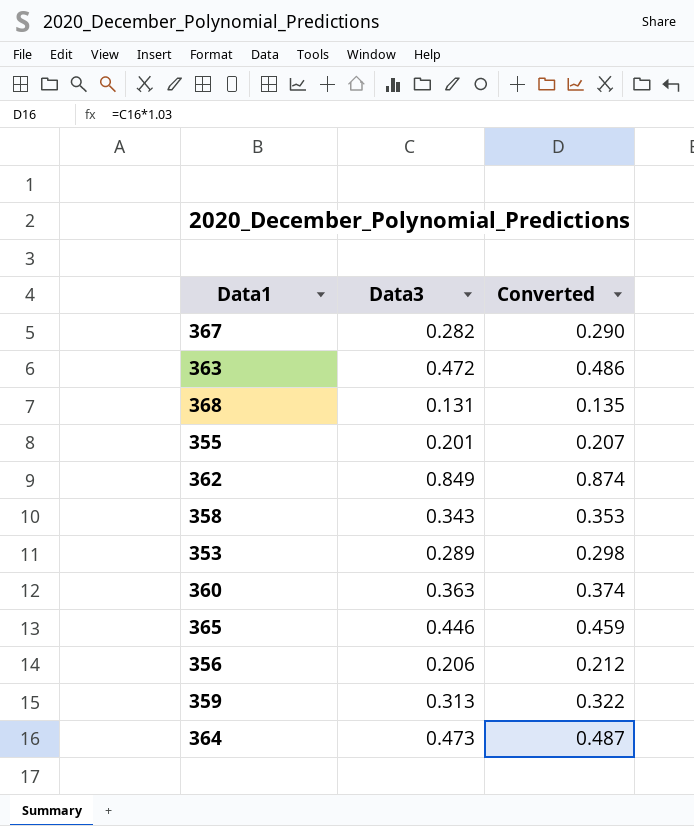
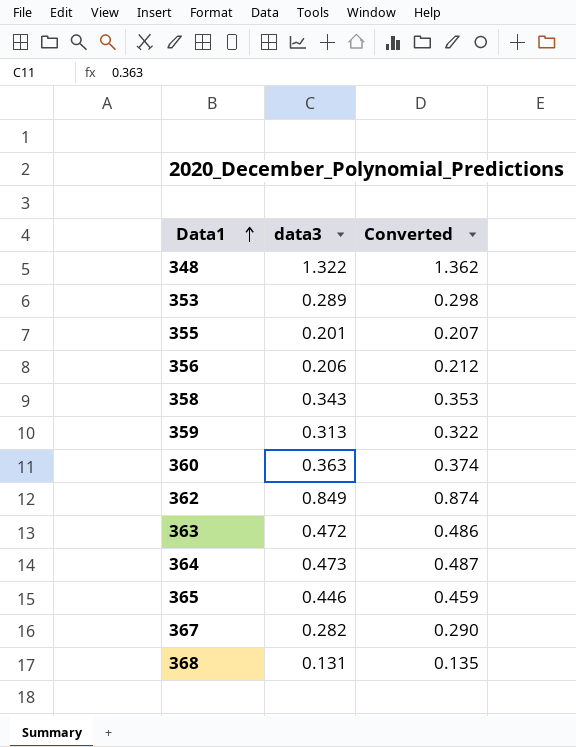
row order: none -> Data1 ascending
column name: Data3 -> data3
row 348: none -> 1.322 | 1.362

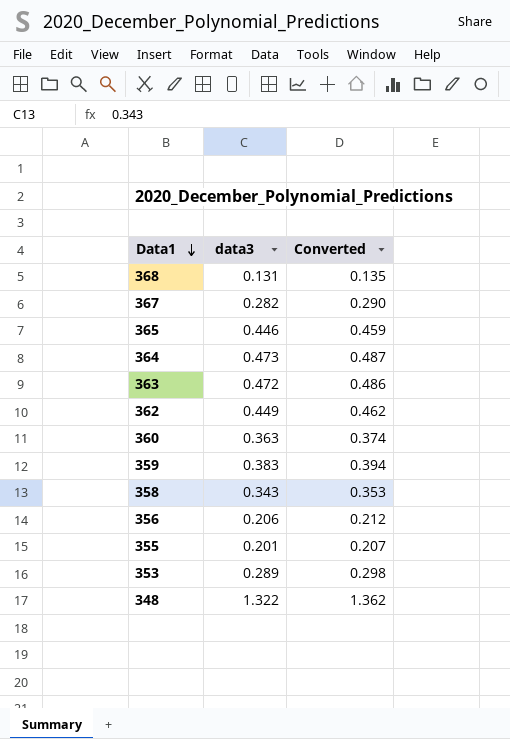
row order: Data1 ascending -> Data1 descending
362 | data3: 0.849 -> 0.449
362 | Converted: 0.874 -> 0.462
359 | data3: 0.313 -> 0.383
359 | Converted: 0.322 -> 0.394

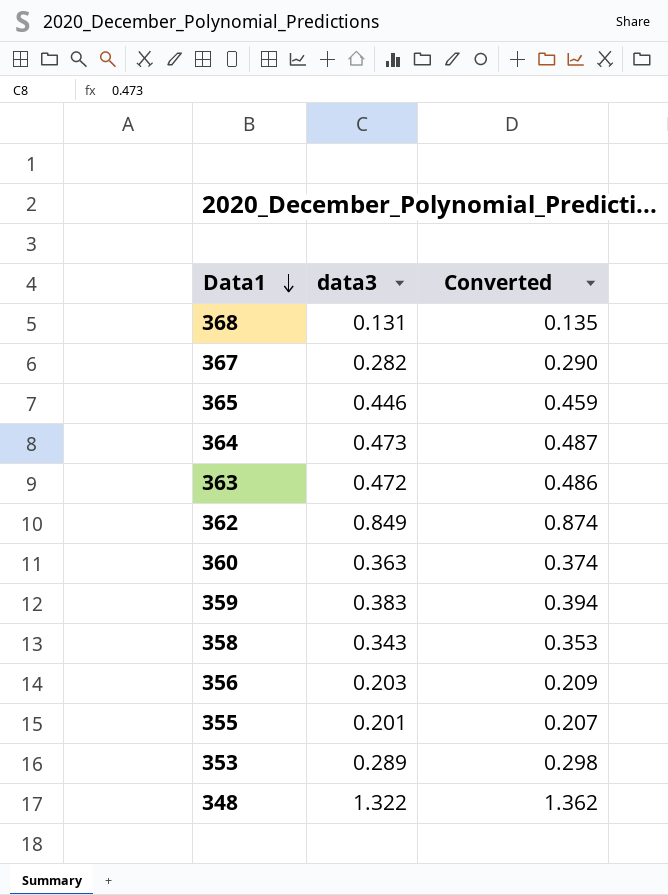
362 | data3: 0.449 -> 0.849
362 | Converted: 0.462 -> 0.874
356 | data3: 0.206 -> 0.203
356 | Converted: 0.212 -> 0.209

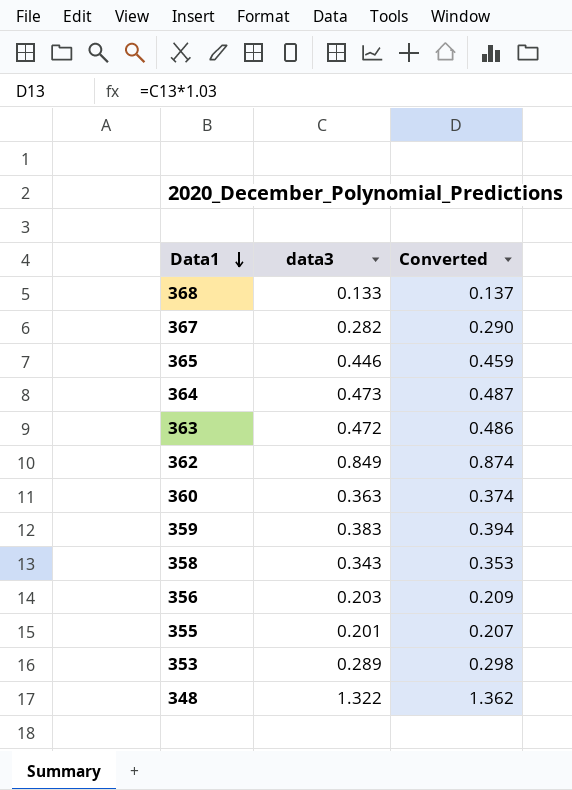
368 | data3: 0.131 -> 0.133
368 | Converted: 0.135 -> 0.137

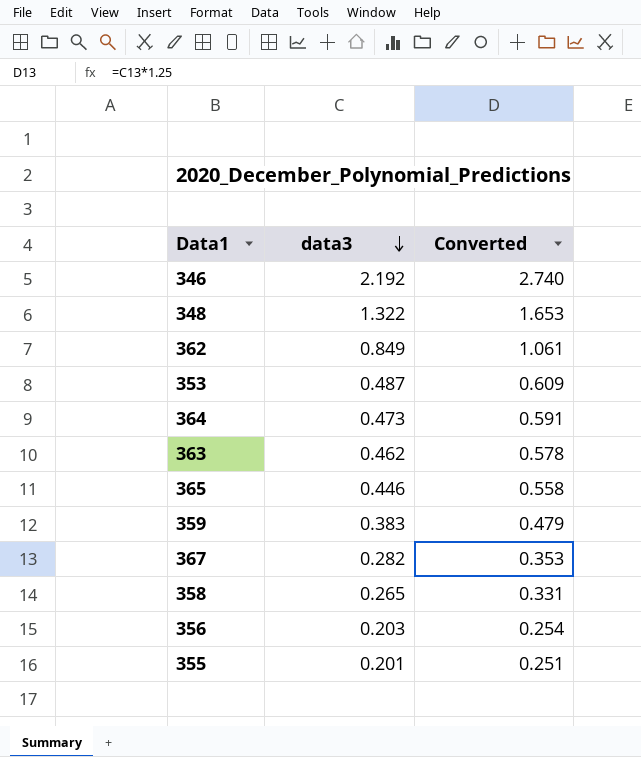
row order: Data1 descending -> data3 descending
column Converted | formula: [data3] * 1.03 -> [data3] * 1.25
row 368: 0.133 | 0.137 -> none
row 360: 0.363 | 0.374 -> none
row 346: none -> 2.192 | 2.740
353 | data3: 0.289 -> 0.487
363 | data3: 0.472 -> 0.462
358 | data3: 0.343 -> 0.265

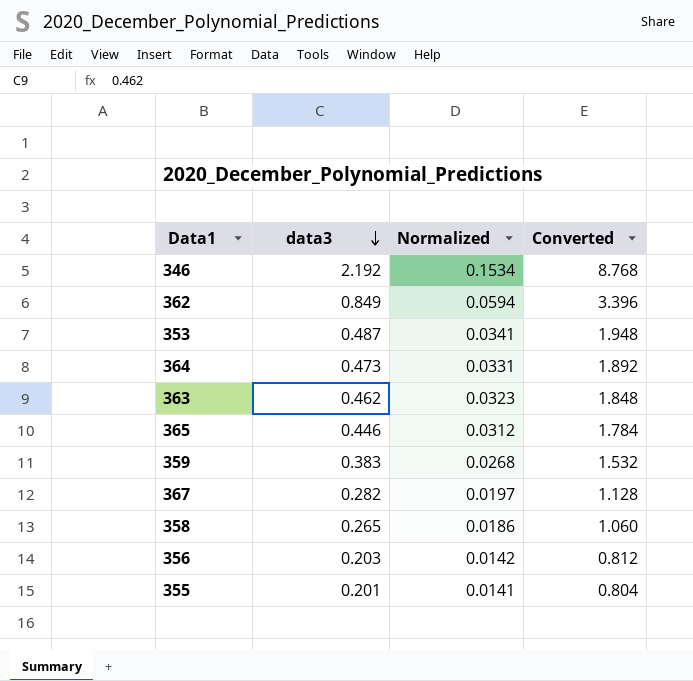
column Normalized | formula: none -> [data3] * 0.07
column Converted | formula: [data3] * 1.25 -> [data3] * 4
row 348: 1.322 | 1.653 -> none

